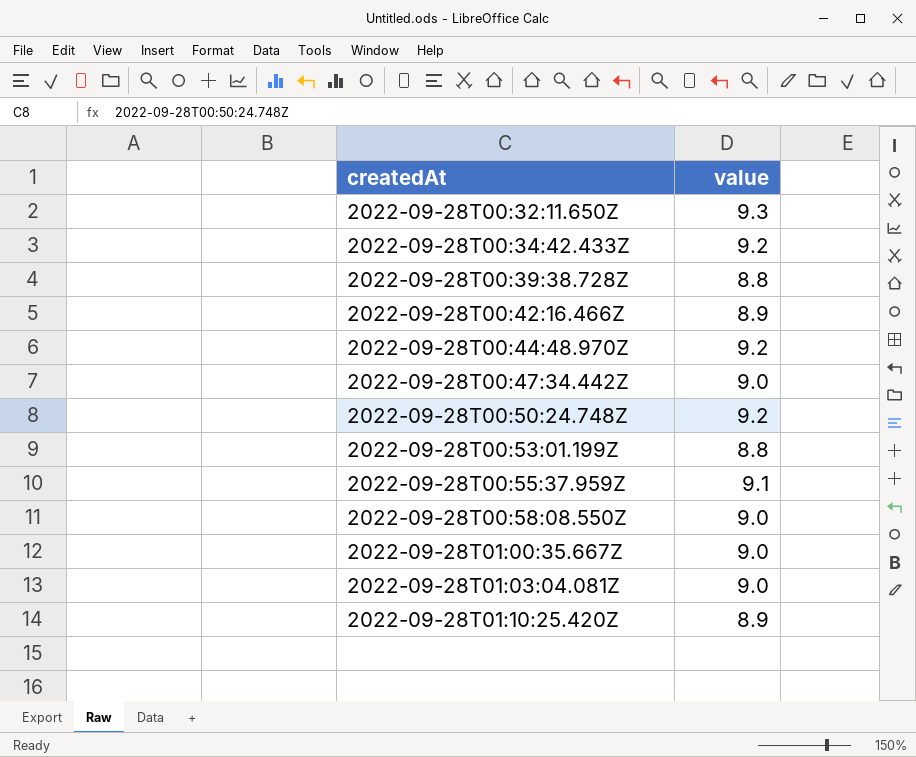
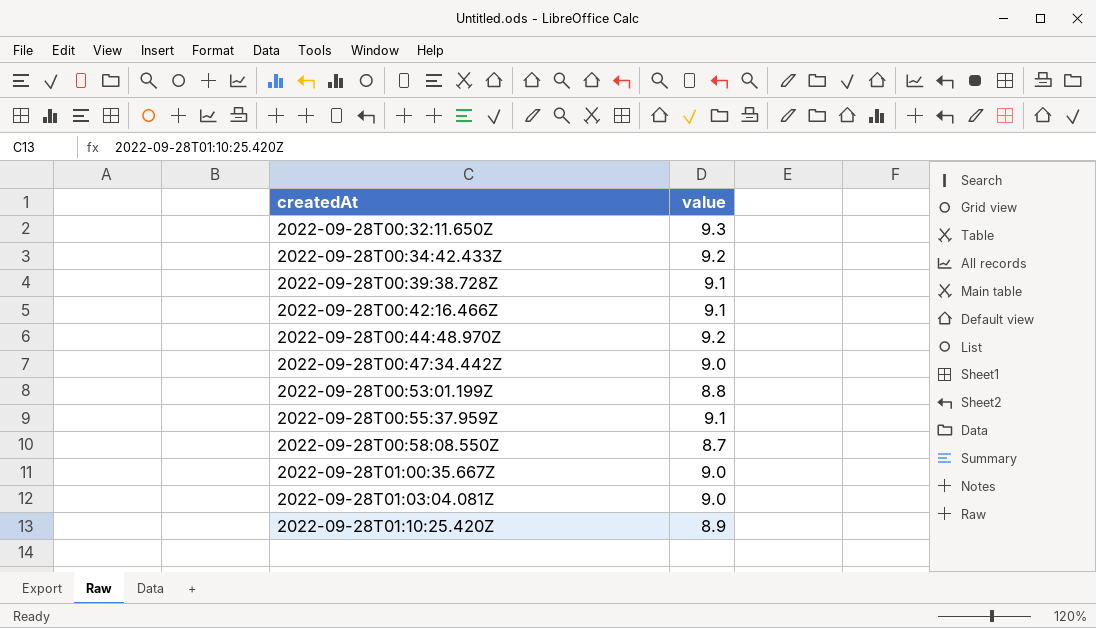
row 2022-09-28T00:50:24.748Z: 9.2 -> none
2022-09-28T00:39:38.728Z | value: 8.8 -> 9.1
2022-09-28T00:42:16.466Z | value: 8.9 -> 9.1
2022-09-28T00:58:08.550Z | value: 9.0 -> 8.7

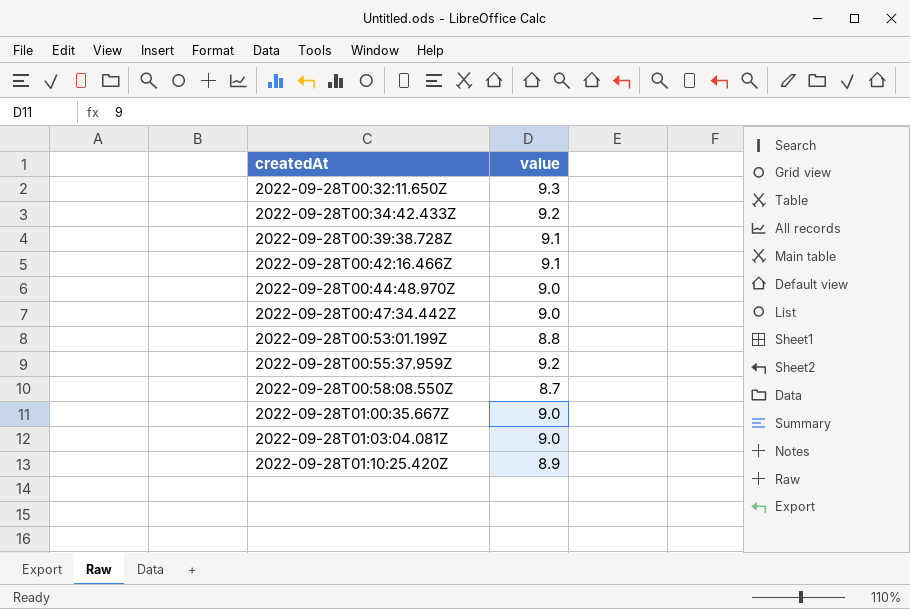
2022-09-28T00:44:48.970Z | value: 9.2 -> 9.0
2022-09-28T00:55:37.959Z | value: 9.1 -> 9.2

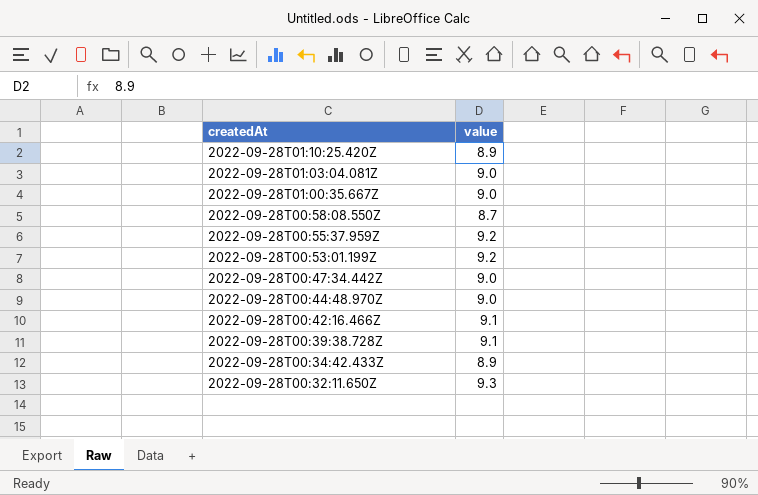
row order: createdAt ascending -> createdAt descending
2022-09-28T00:53:01.199Z | value: 8.8 -> 9.2
2022-09-28T00:34:42.433Z | value: 9.2 -> 8.9

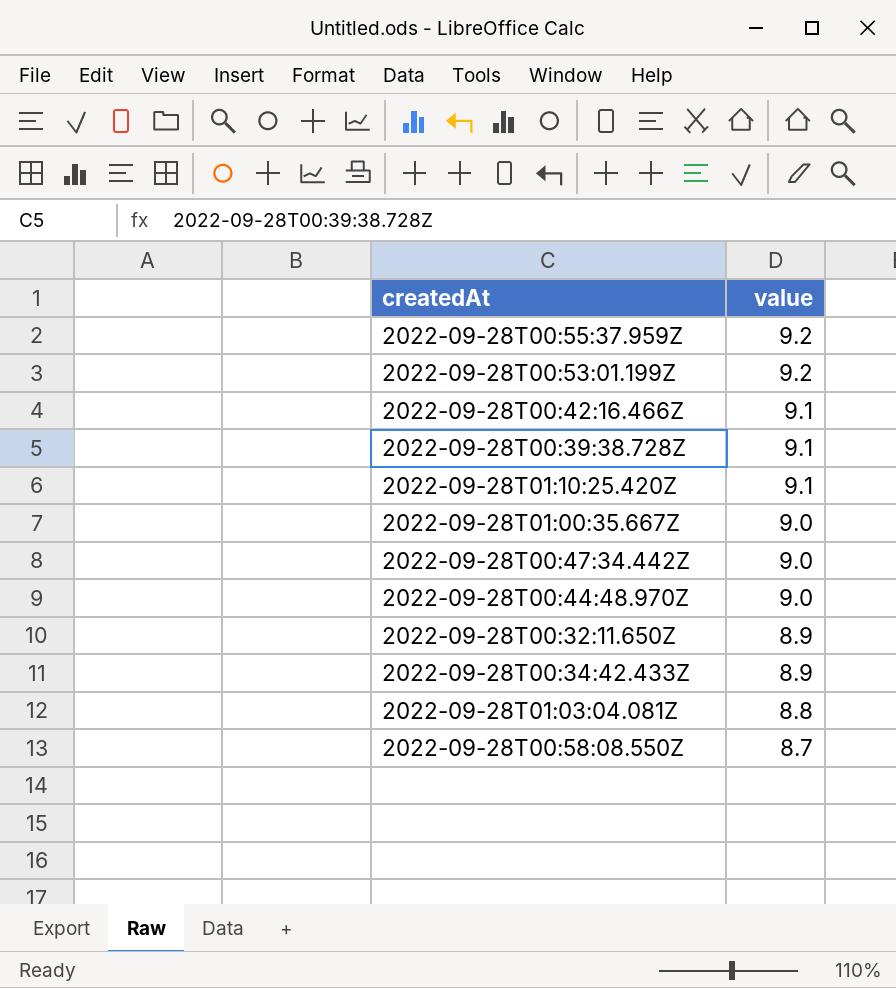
row order: createdAt descending -> value descending
2022-09-28T01:10:25.420Z | value: 8.9 -> 9.1
2022-09-28T00:32:11.650Z | value: 9.3 -> 8.9
2022-09-28T01:03:04.081Z | value: 9.0 -> 8.8

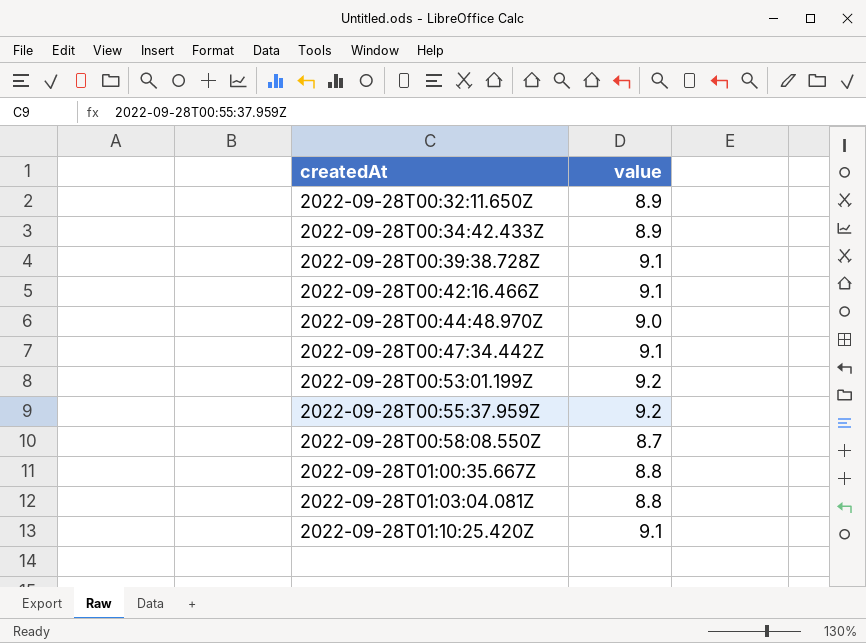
row order: value descending -> createdAt ascending
2022-09-28T00:47:34.442Z | value: 9.0 -> 9.1
2022-09-28T01:00:35.667Z | value: 9.0 -> 8.8

